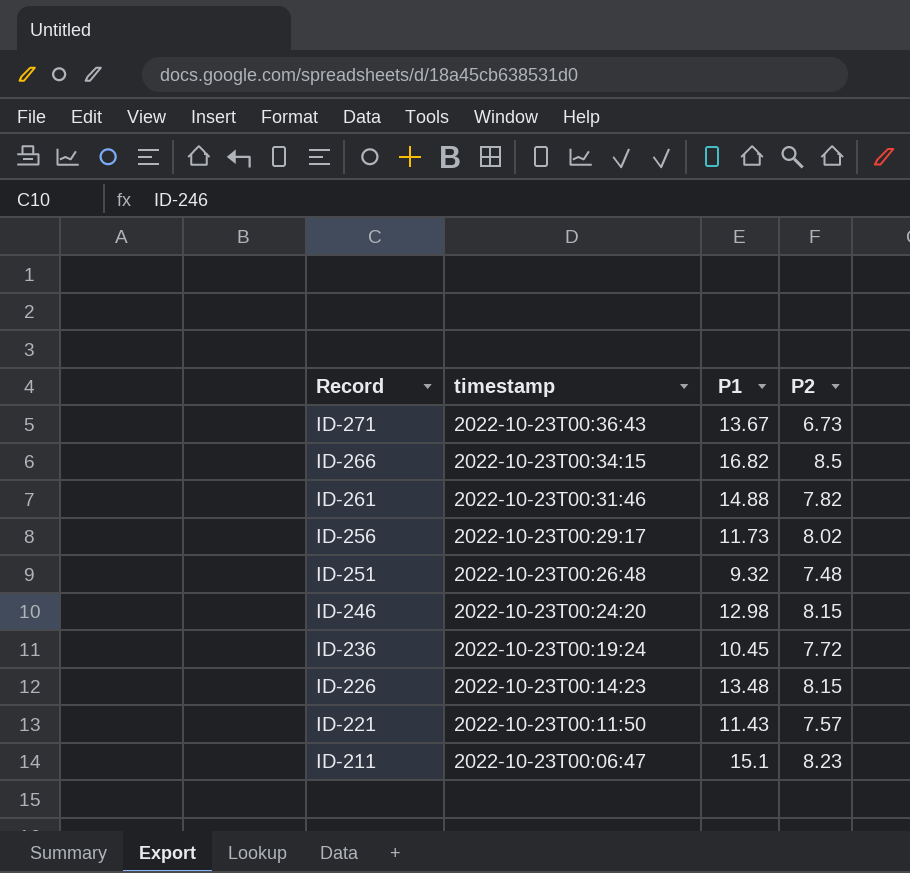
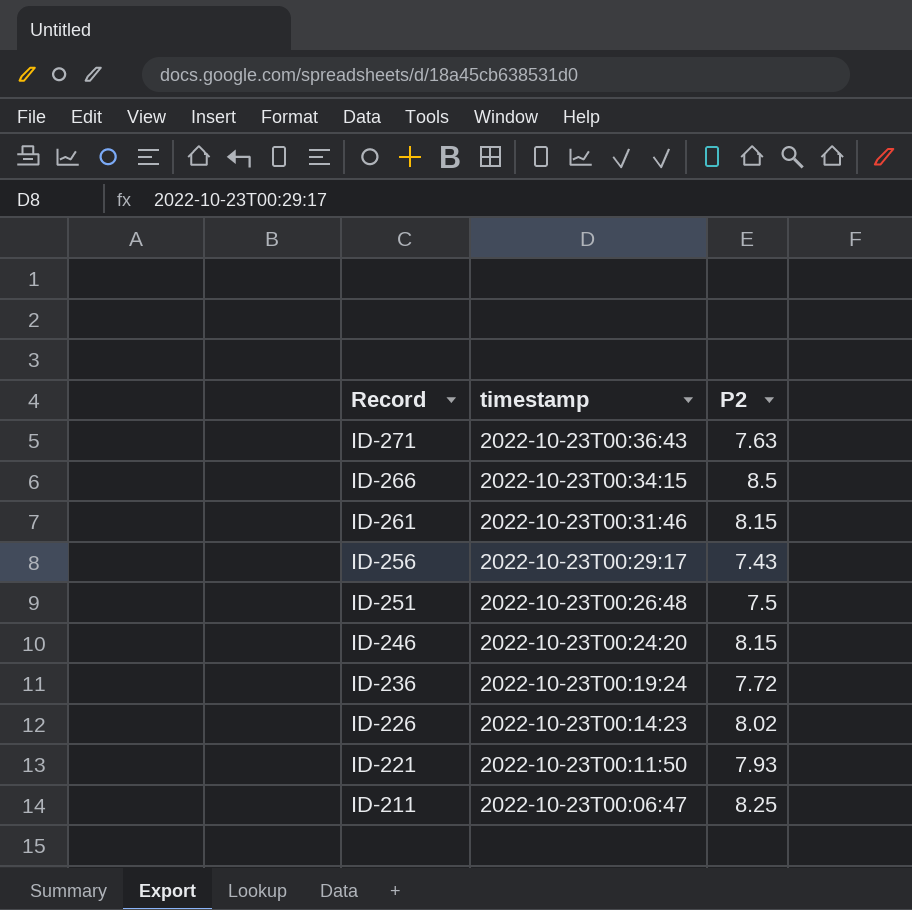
column P1 | position: 3 -> none
ID-271 | P2: 6.73 -> 7.63
ID-261 | P2: 7.82 -> 8.15
ID-256 | P2: 8.02 -> 7.43
ID-251 | P2: 7.48 -> 7.5
ID-226 | P2: 8.15 -> 8.02
ID-221 | P2: 7.57 -> 7.93
ID-211 | P2: 8.23 -> 8.25

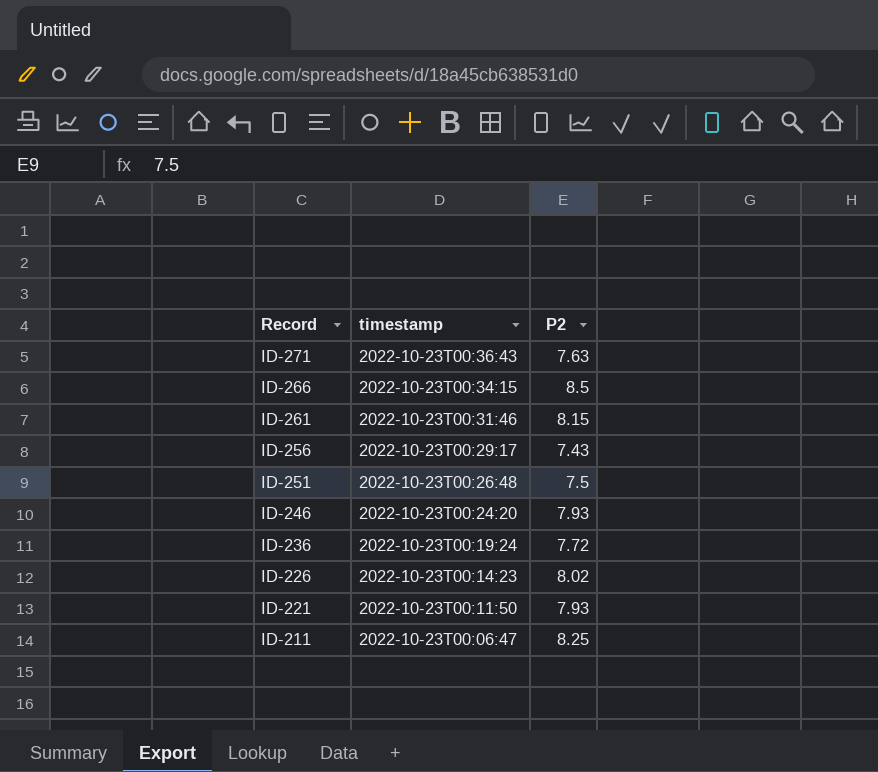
ID-246 | P2: 8.15 -> 7.93

